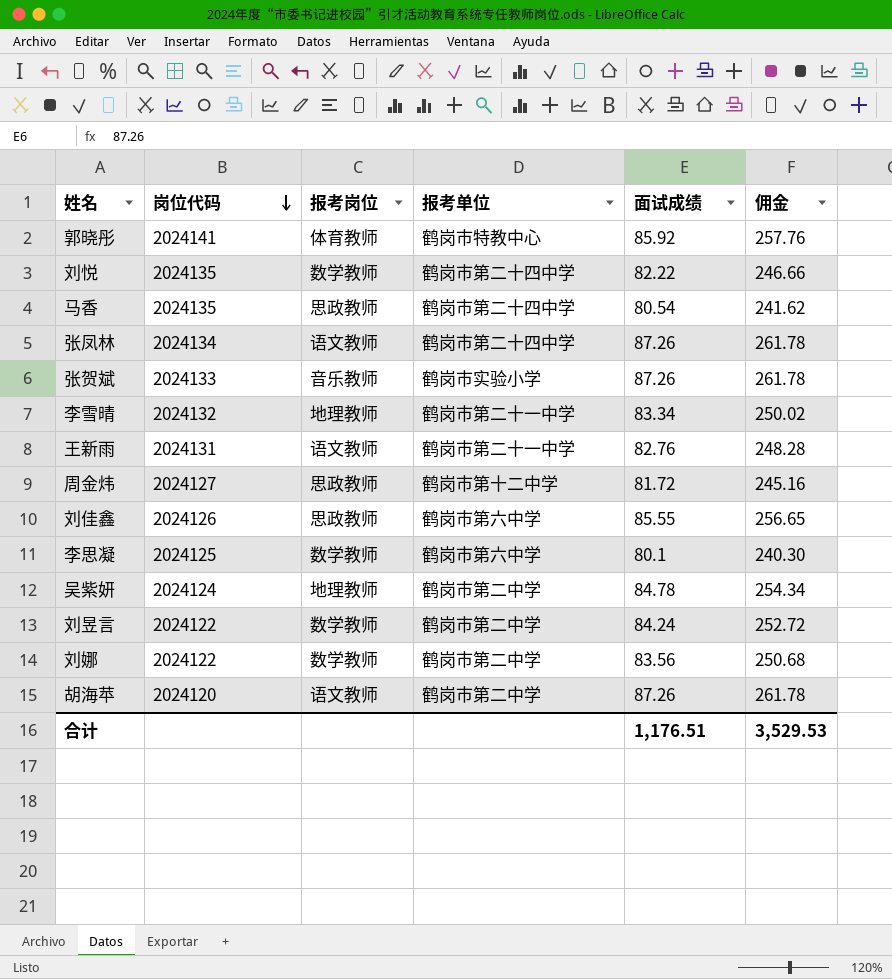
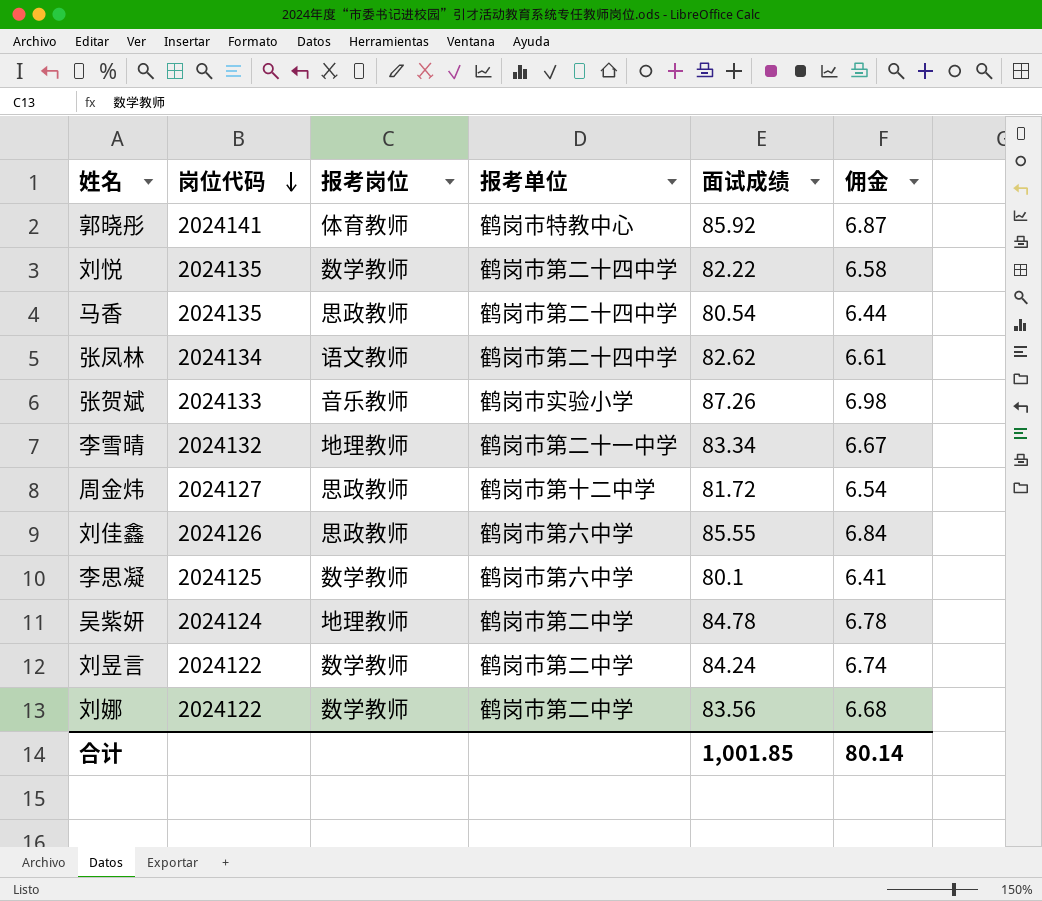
column 佣金 | formula: [面试成绩] * 3 -> [面试成绩] * 0.08
row 王新雨: 2024131 | 语文教师 | 鹤岗市第二十一中学 | 82.76 | 248.28 -> none
row 胡海苹: 2024120 | 语文教师 | 鹤岗市第二中学 | 87.26 | 261.78 -> none
张凤林 | 面试成绩: 87.26 -> 82.62
合计 | 面试成绩: 1,176.51 -> 1,001.85
合计 | 佣金: 3,529.53 -> 80.14

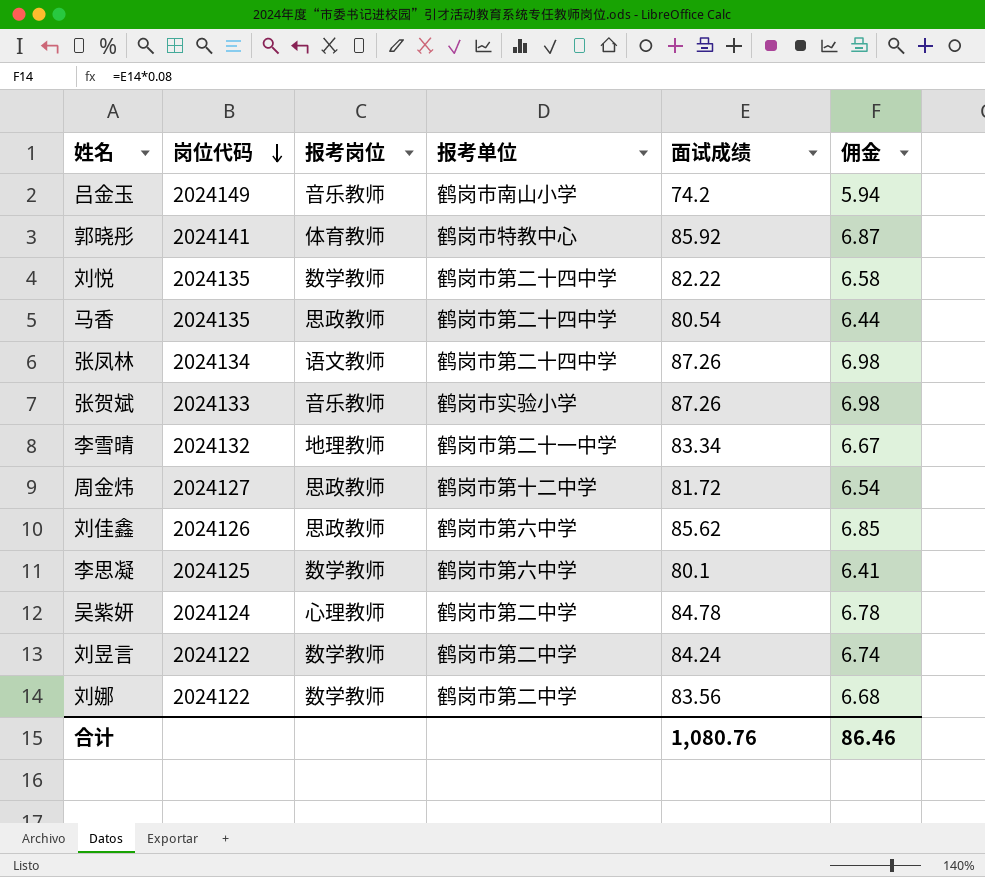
row 吕金玉: none -> 2024149 | 音乐教师 | 鹤岗市南山小学 | 74.2 | 5.94
张凤林 | 面试成绩: 82.62 -> 87.26
张凤林 | 佣金: 6.61 -> 6.98
刘佳鑫 | 面试成绩: 85.55 -> 85.62
刘佳鑫 | 佣金: 6.84 -> 6.85
吴紫妍 | 报考岗位: 地理教师 -> 心理教师
合计 | 面试成绩: 1,001.85 -> 1,080.76
合计 | 佣金: 80.14 -> 86.46

